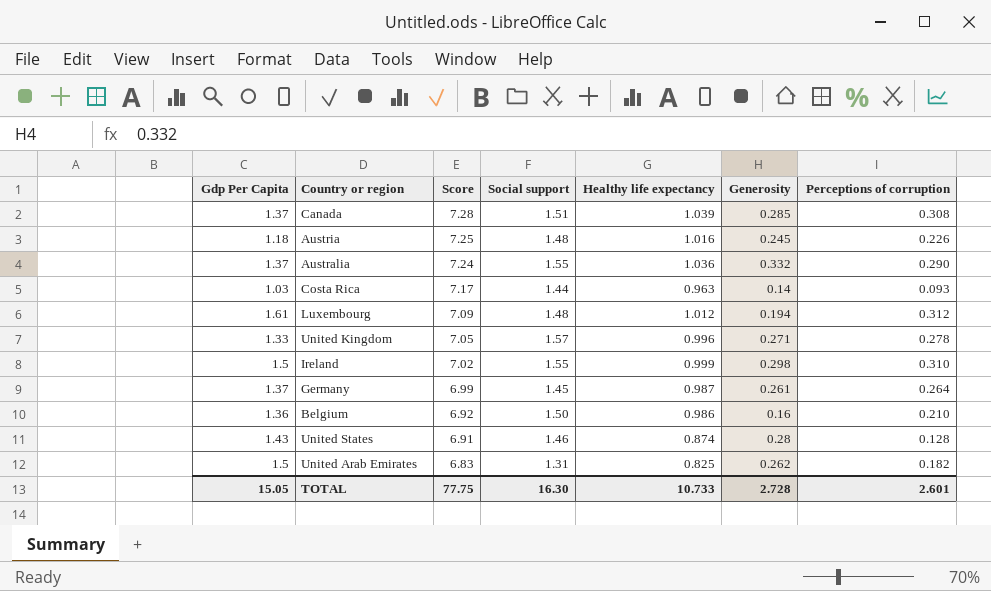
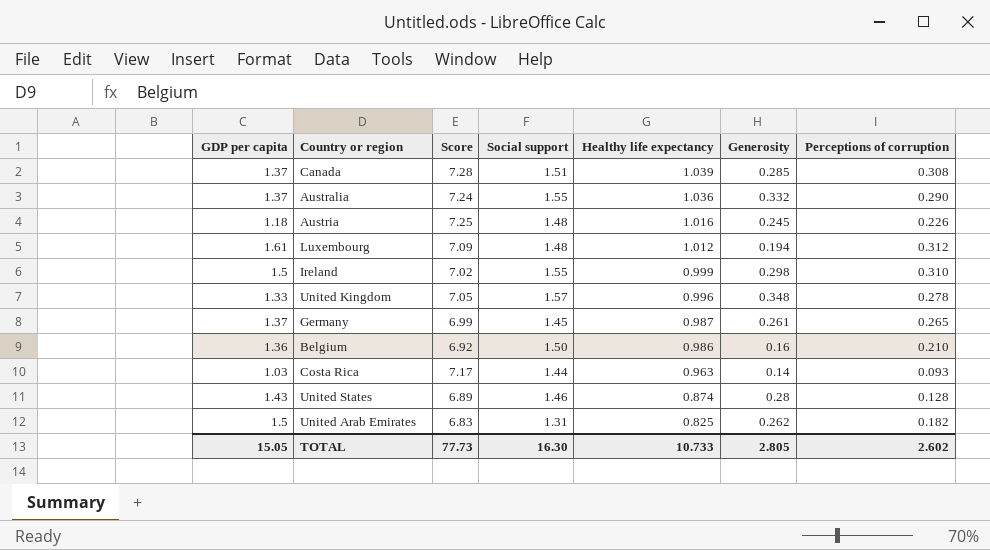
row order: Score descending -> Healthy life expectancy descending
column name: Gdp Per Capita -> GDP per capita
United Kingdom | Generosity: 0.271 -> 0.348
Germany | Perceptions of corruption: 0.264 -> 0.265
United States | Score: 6.91 -> 6.89
TOTAL | Score: 77.75 -> 77.73
TOTAL | Generosity: 2.728 -> 2.805
TOTAL | Perceptions of corruption: 2.601 -> 2.602

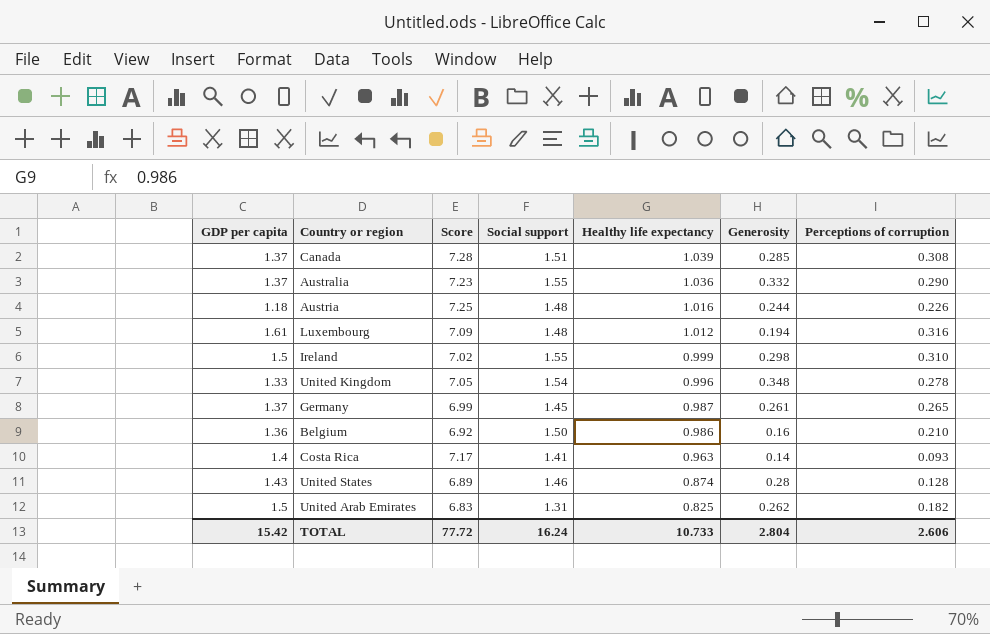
Australia | Score: 7.24 -> 7.23
Austria | Generosity: 0.245 -> 0.244
Luxembourg | Perceptions of corruption: 0.312 -> 0.316
United Kingdom | Social support: 1.57 -> 1.54
Costa Rica | GDP per capita: 1.03 -> 1.4
Costa Rica | Social support: 1.44 -> 1.41
TOTAL | GDP per capita: 15.05 -> 15.42
TOTAL | Score: 77.73 -> 77.72
TOTAL | Social support: 16.30 -> 16.24
TOTAL | Generosity: 2.805 -> 2.804
TOTAL | Perceptions of corruption: 2.602 -> 2.606

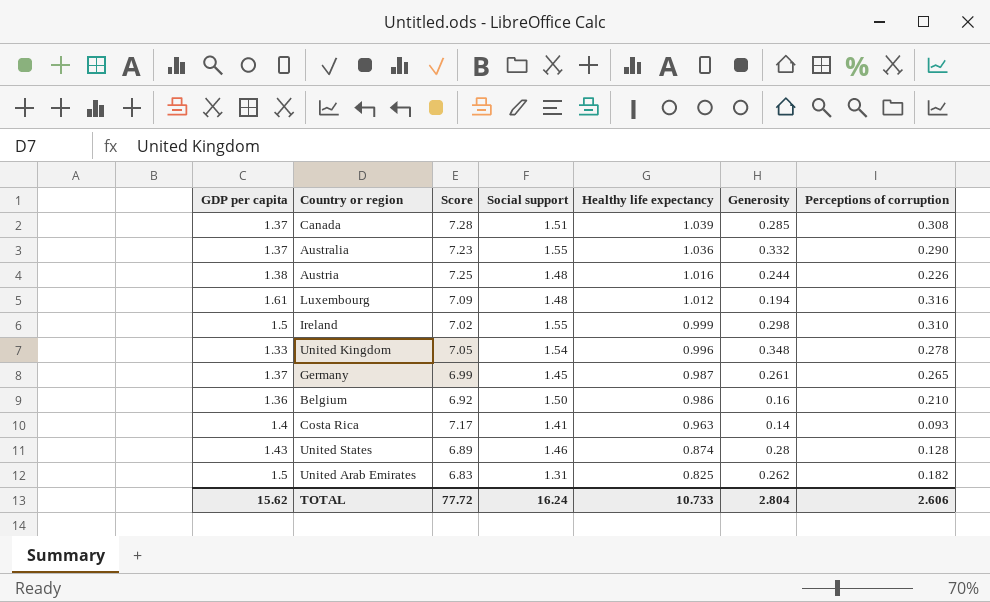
Austria | GDP per capita: 1.18 -> 1.38
TOTAL | GDP per capita: 15.42 -> 15.62

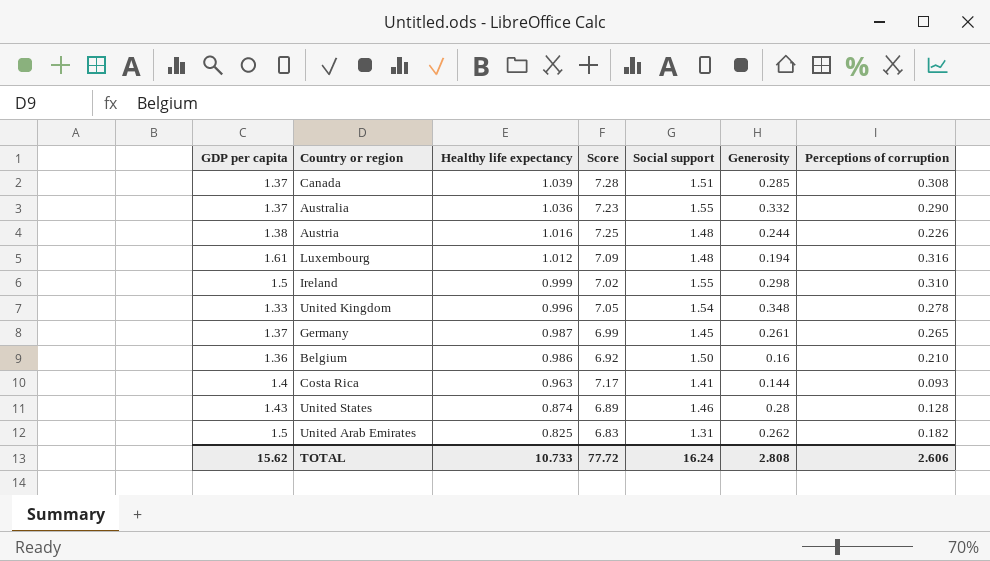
column Healthy life expectancy | position: 5 -> 3
Costa Rica | Generosity: 0.14 -> 0.144
TOTAL | Generosity: 2.804 -> 2.808

